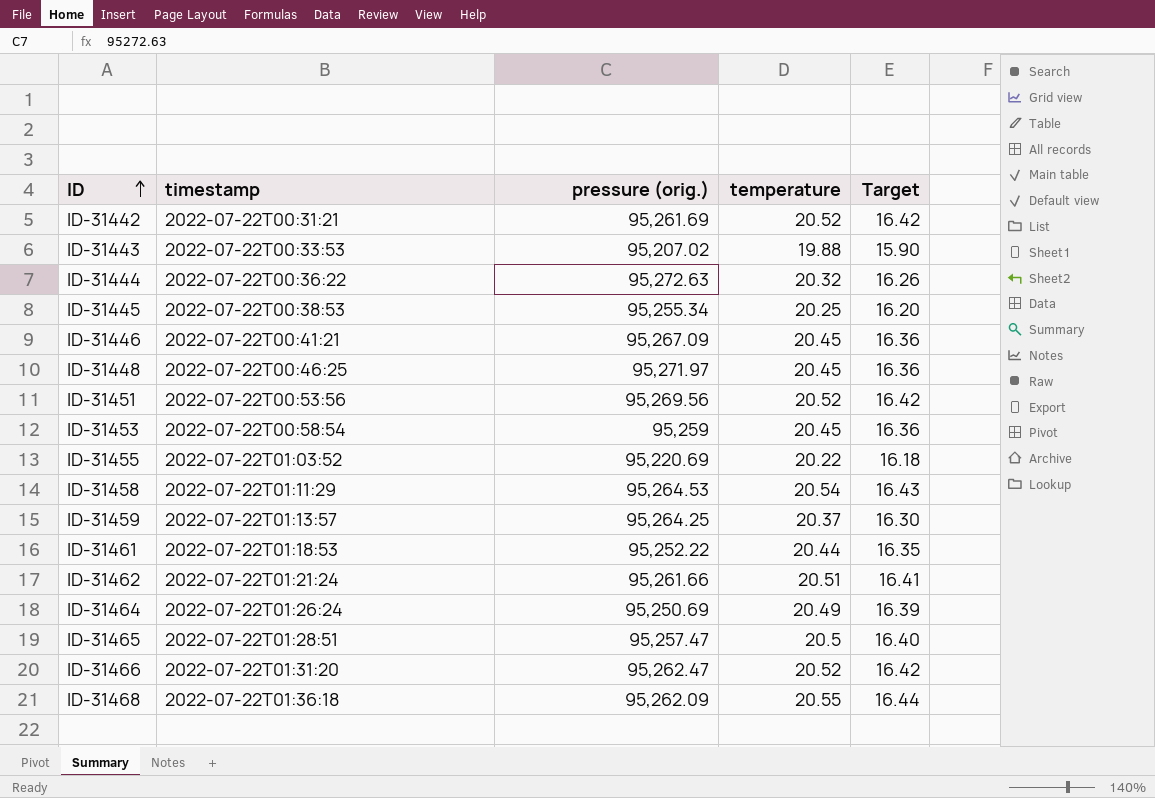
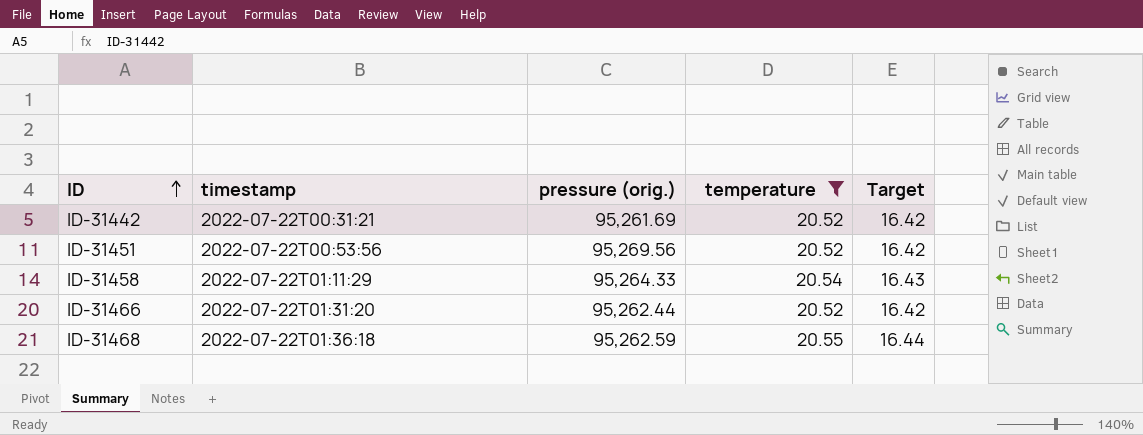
filter: none -> temperature >= 20.52
ID-31458 | pressure (orig.): 95,264.53 -> 95,264.33
ID-31466 | pressure (orig.): 95,262.47 -> 95,262.44
ID-31468 | pressure (orig.): 95,262.09 -> 95,262.59

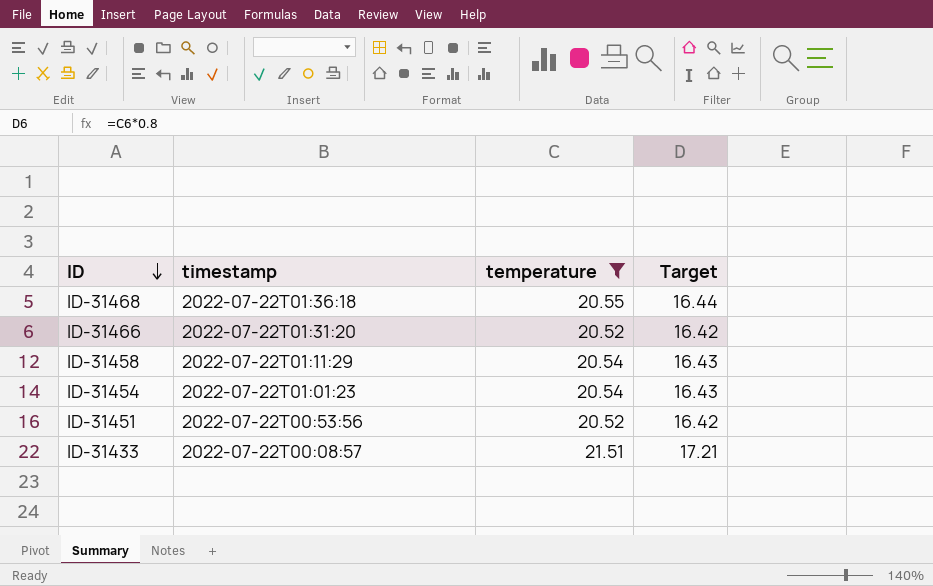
row order: ID ascending -> ID descending
column pressure (orig.) | position: 3 -> none
row ID-31442: 2022-07-22T00:31:21 | 95,261.69 | 20.52 | 16.42 -> none
row ID-31454: none -> 2022-07-22T01:01:23 | 20.54 | 16.43
row ID-31433: none -> 2022-07-22T00:08:57 | 21.51 | 17.21

